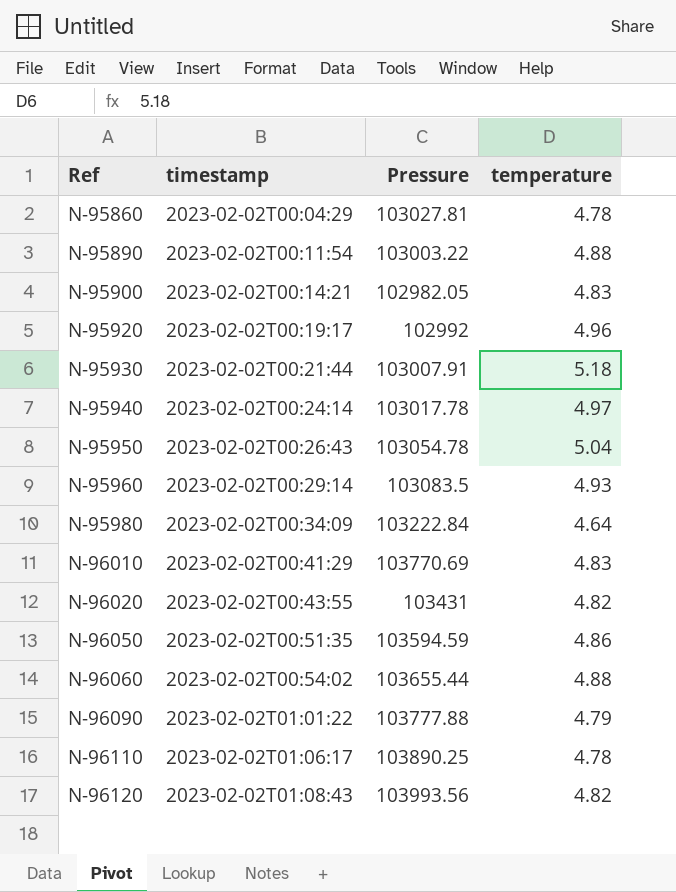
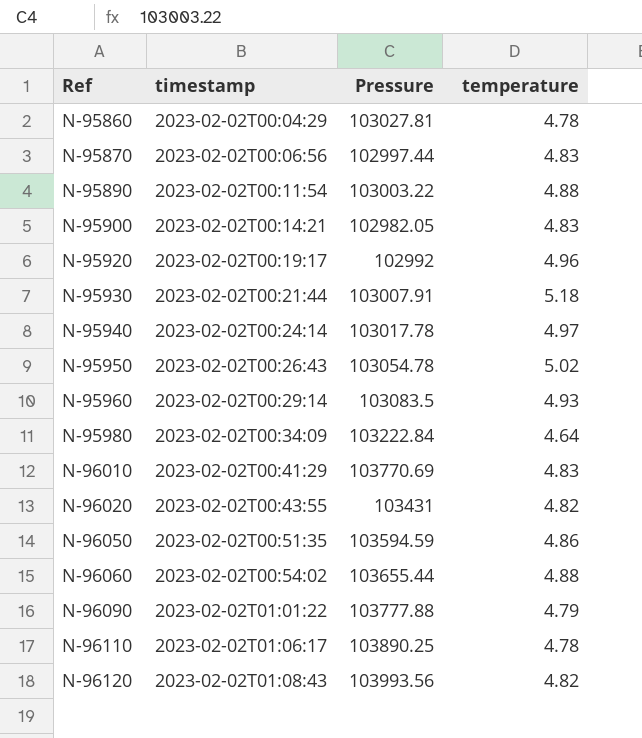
row N-95870: none -> 2023-02-02T00:06:56 | 102997.44 | 4.83
N-95950 | temperature: 5.04 -> 5.02

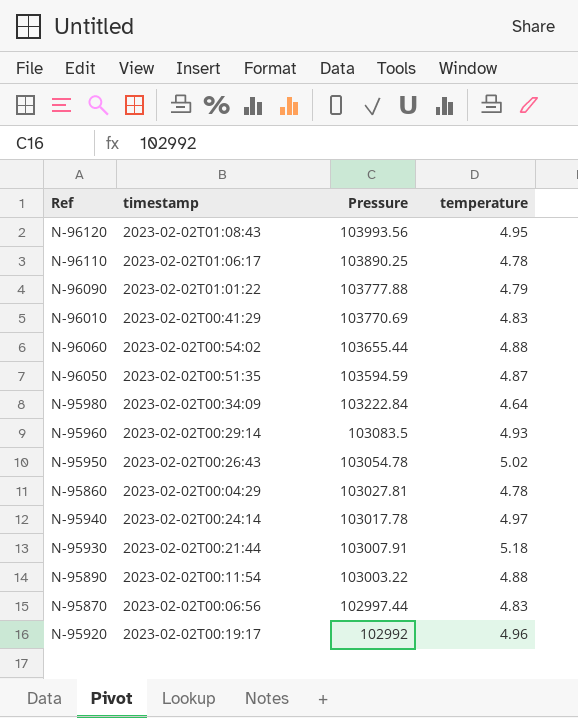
row order: Ref ascending -> Pressure descending
row N-95900: 2023-02-02T00:14:21 | 102982.05 | 4.83 -> none
row N-96020: 2023-02-02T00:43:55 | 103431 | 4.82 -> none
N-96120 | temperature: 4.82 -> 4.95
N-96050 | temperature: 4.86 -> 4.87

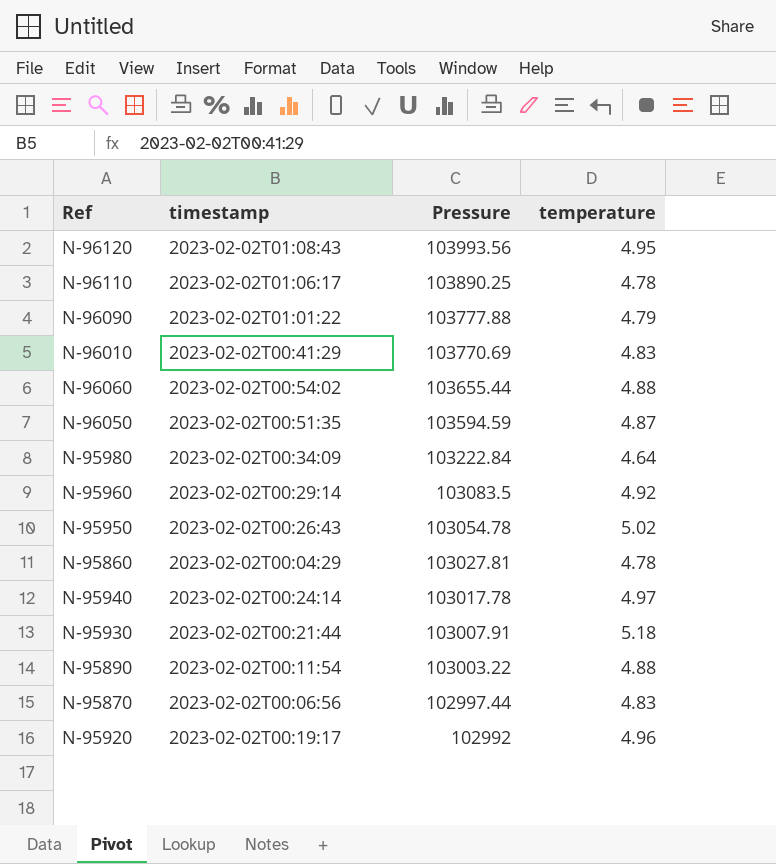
N-95960 | temperature: 4.93 -> 4.92

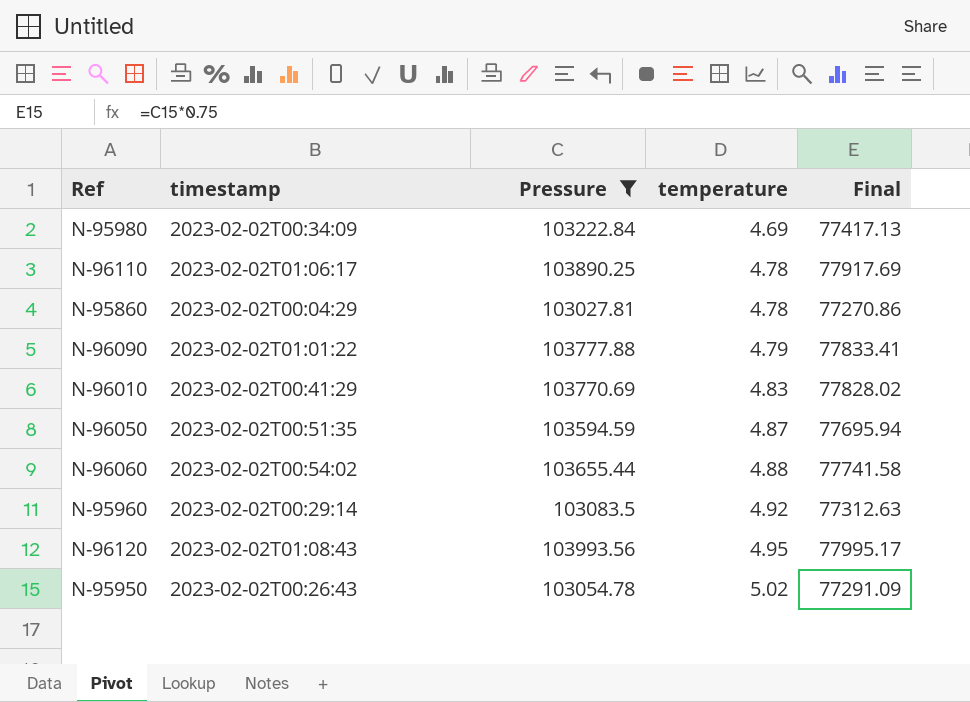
filter: none -> Pressure >= 103027.81
row order: Pressure descending -> temperature ascending
column Final | formula: none -> [Pressure] * 0.75
N-95980 | temperature: 4.64 -> 4.69

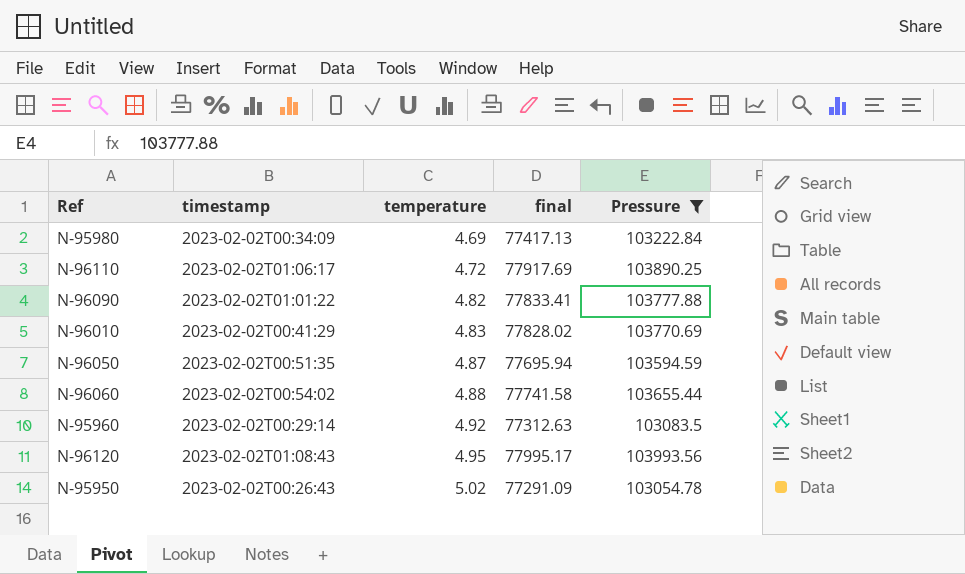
column name: Final -> final
column Pressure | position: 3 -> 5
row N-95860: 2023-02-02T00:04:29 | 103027.81 | 4.78 | 77270.86 -> none
N-96110 | temperature: 4.78 -> 4.72
N-96090 | temperature: 4.79 -> 4.82

